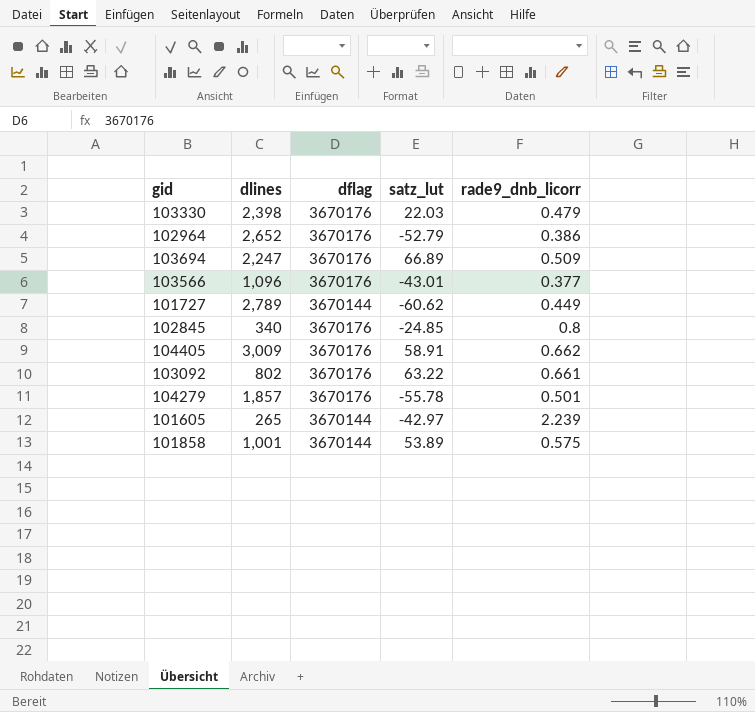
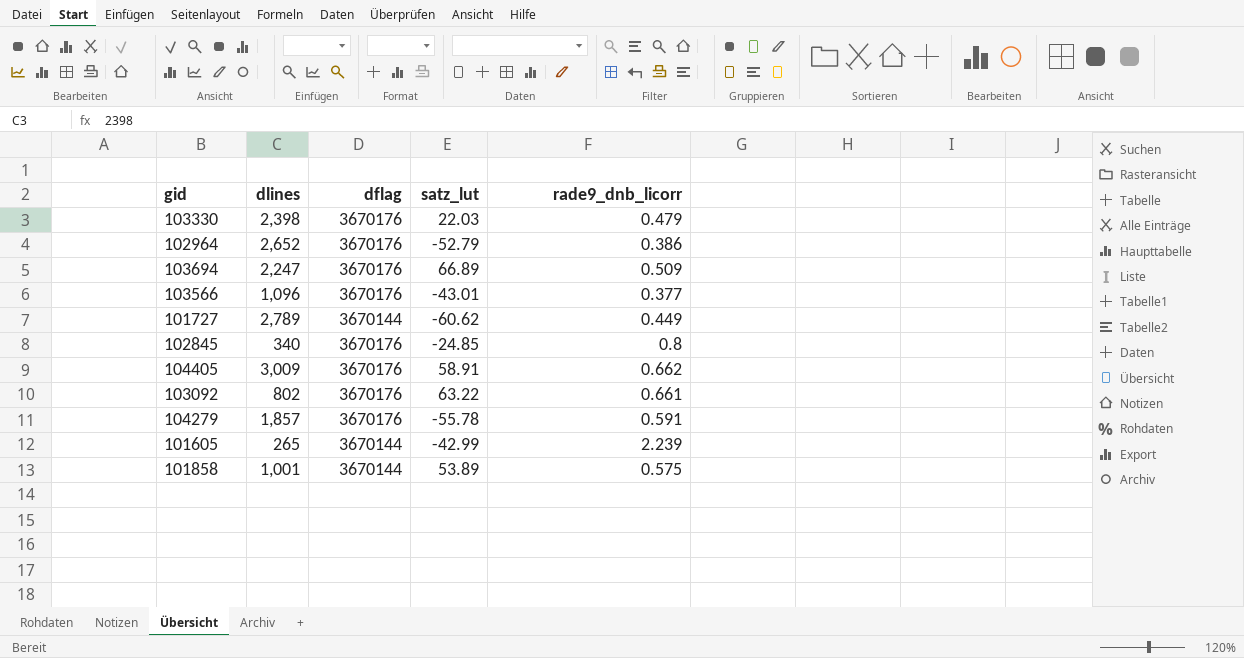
104279 | rade9_dnb_licorr: 0.501 -> 0.591
101605 | satz_lut: -42.97 -> -42.99

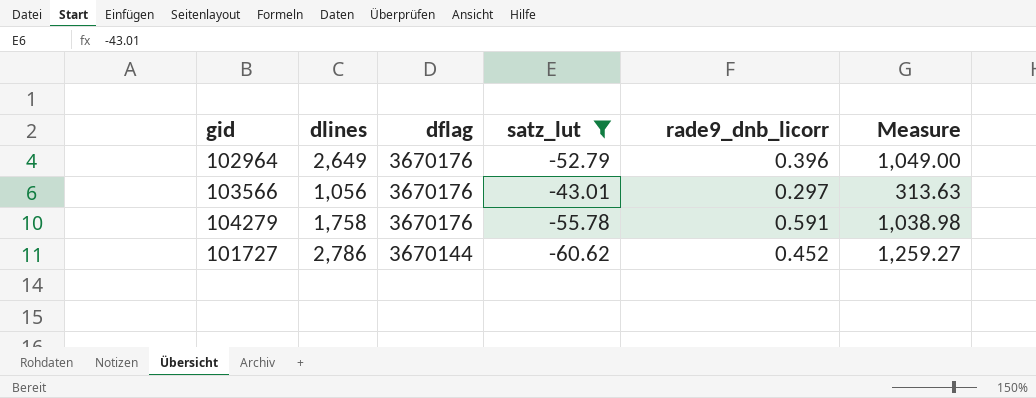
filter: none -> satz_lut <= -43.01
row order: none -> dflag descending
column Measure | formula: none -> [dlines] * [rade9_dnb_licorr]
102964 | dlines: 2,652 -> 2,649
102964 | rade9_dnb_licorr: 0.386 -> 0.396
103566 | dlines: 1,096 -> 1,056
103566 | rade9_dnb_licorr: 0.377 -> 0.297
104279 | dlines: 1,857 -> 1,758
101727 | dlines: 2,789 -> 2,786
101727 | rade9_dnb_licorr: 0.449 -> 0.452

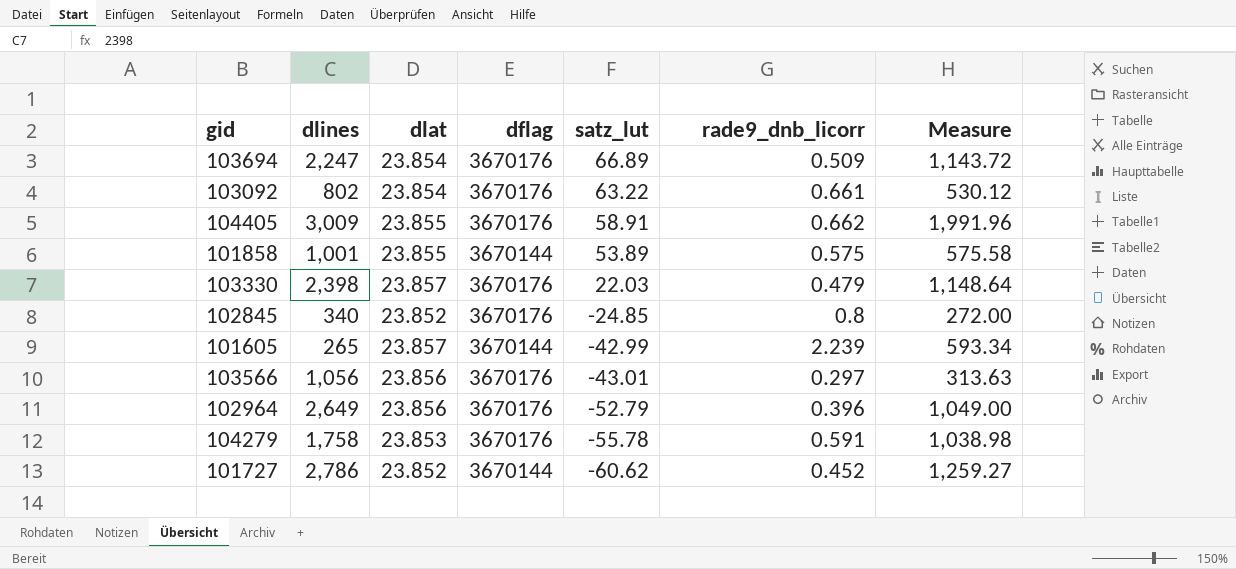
filter: satz_lut <= -43.01 -> none
row order: dflag descending -> satz_lut descending
column dlat | position: none -> 3

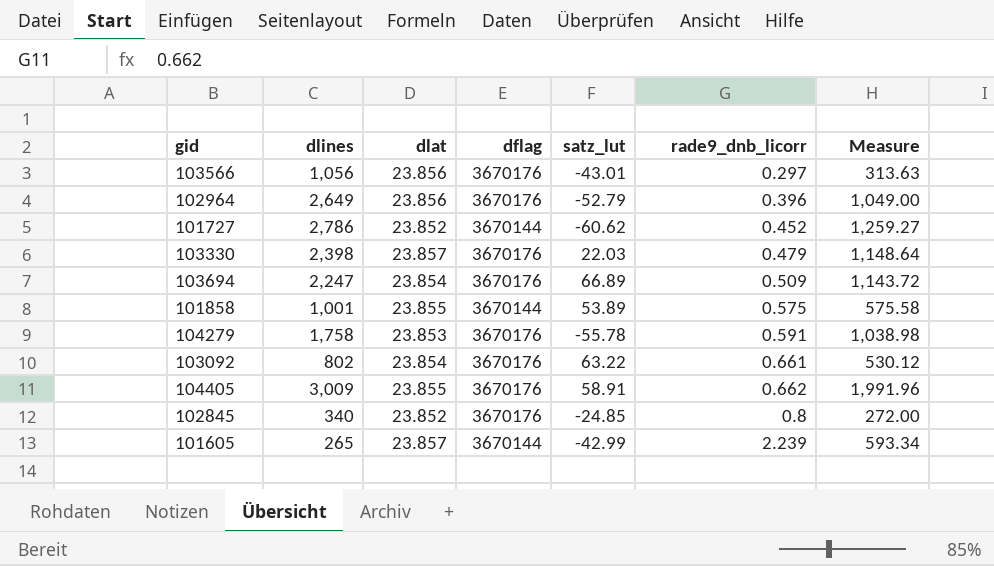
row order: satz_lut descending -> rade9_dnb_licorr ascending

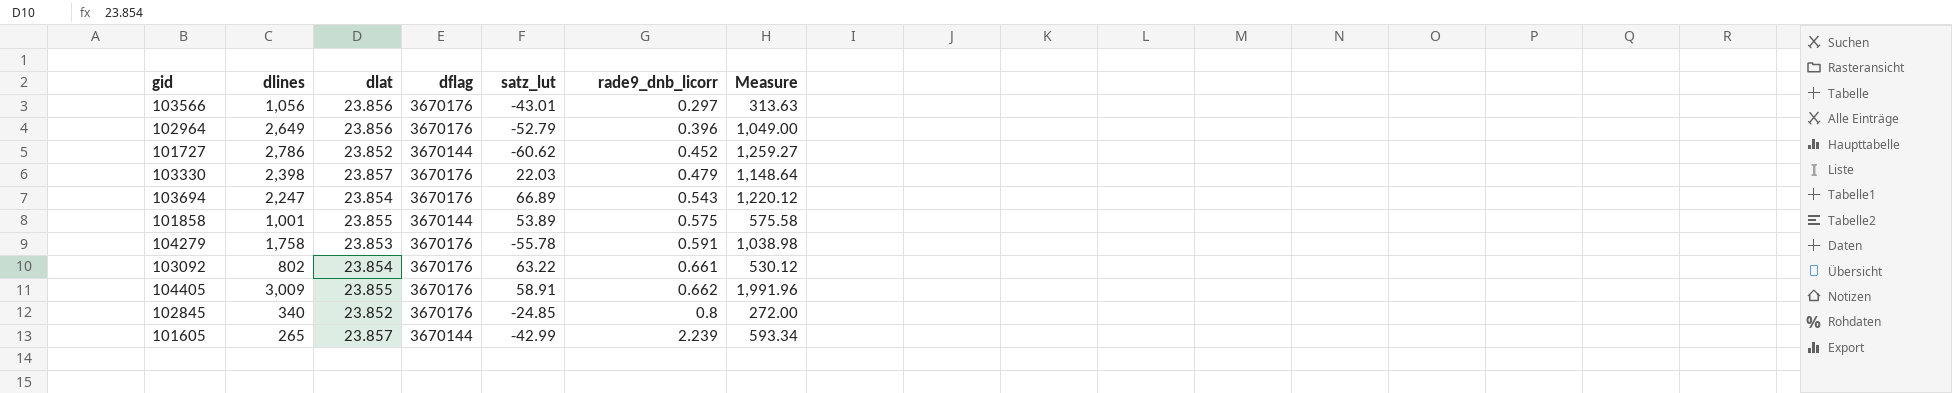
103694 | rade9_dnb_licorr: 0.509 -> 0.543
103694 | Measure: 1,143.72 -> 1,220.12

